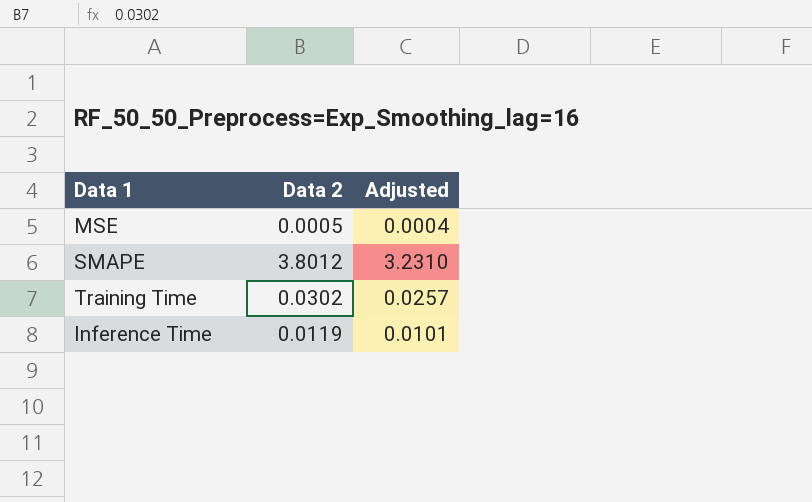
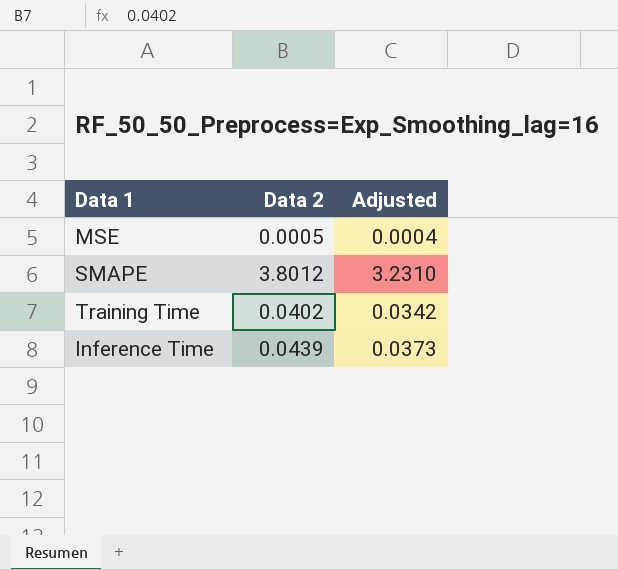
Training Time | Data 2: 0.0302 -> 0.0402
Training Time | Adjusted: 0.0257 -> 0.0342
Inference Time | Data 2: 0.0119 -> 0.0439
Inference Time | Adjusted: 0.0101 -> 0.0373

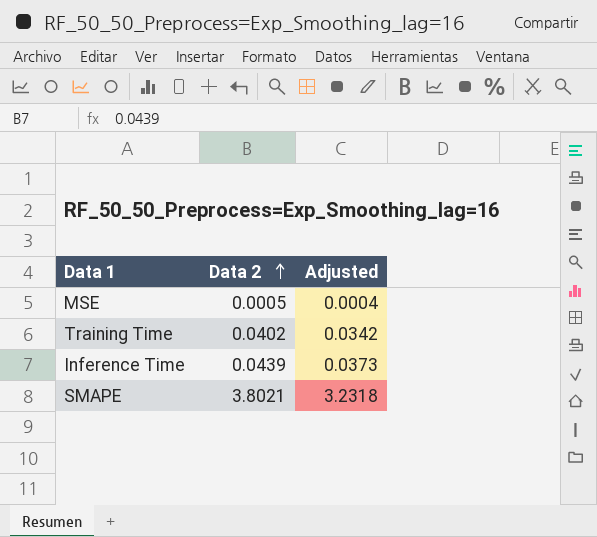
row order: none -> Data 2 ascending
SMAPE | Data 2: 3.8012 -> 3.8021
SMAPE | Adjusted: 3.2310 -> 3.2318

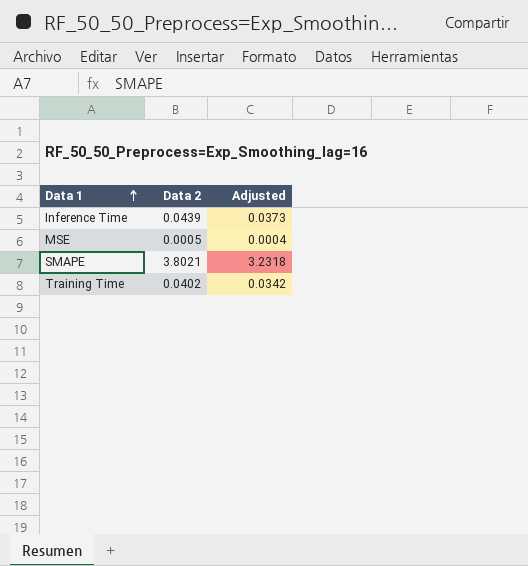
row order: Data 2 ascending -> Data 1 ascending

